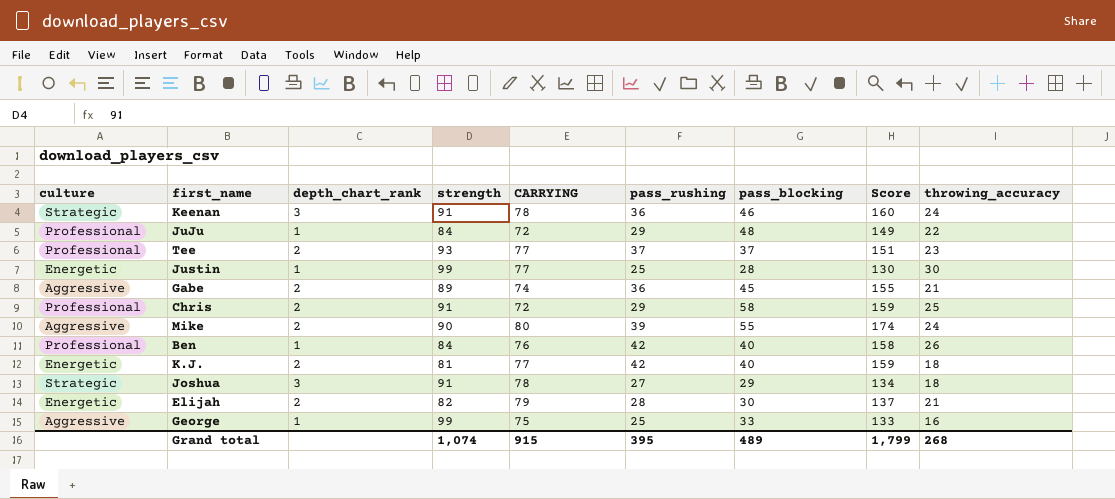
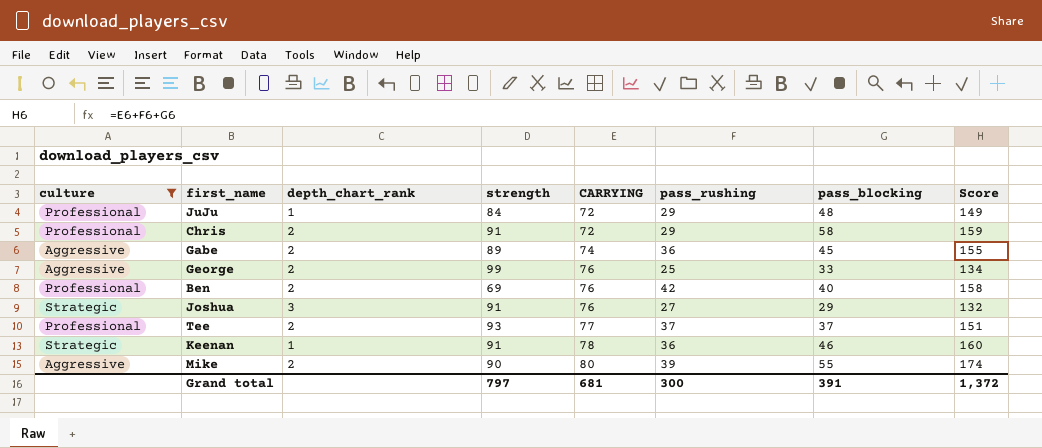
filter: none -> culture != Energetic
row order: none -> CARRYING ascending
column throwing_accuracy | position: 9 -> none
George | depth_chart_rank: 1 -> 2
George | CARRYING: 75 -> 76
George | Score: 133 -> 134
Ben | depth_chart_rank: 1 -> 2
Ben | strength: 84 -> 69
Joshua | CARRYING: 78 -> 76
Joshua | Score: 134 -> 132
Keenan | depth_chart_rank: 3 -> 1
Grand total | strength: 1,074 -> 797
Grand total | CARRYING: 915 -> 681
Grand total | pass_rushing: 395 -> 300
Grand total | pass_blocking: 489 -> 391
Grand total | Score: 1,799 -> 1,372

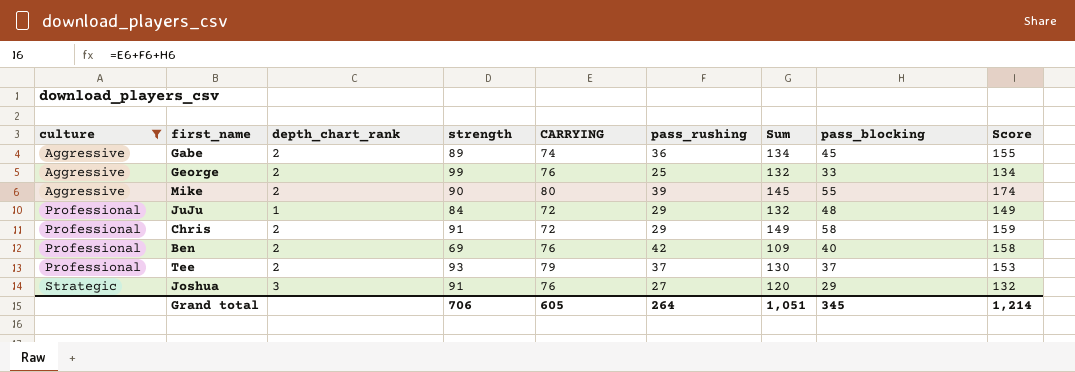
row order: CARRYING ascending -> culture ascending
column Sum | formula: none -> [strength] + [pass_blocking]
row Keenan: Strategic | 1 | 91 | 78 | 36 | 46 | 160 -> none
Tee | CARRYING: 77 -> 79
Tee | Score: 151 -> 153
Grand total | strength: 797 -> 706
Grand total | CARRYING: 681 -> 605
Grand total | pass_rushing: 300 -> 264
Grand total | pass_blocking: 391 -> 345
Grand total | Score: 1,372 -> 1,214

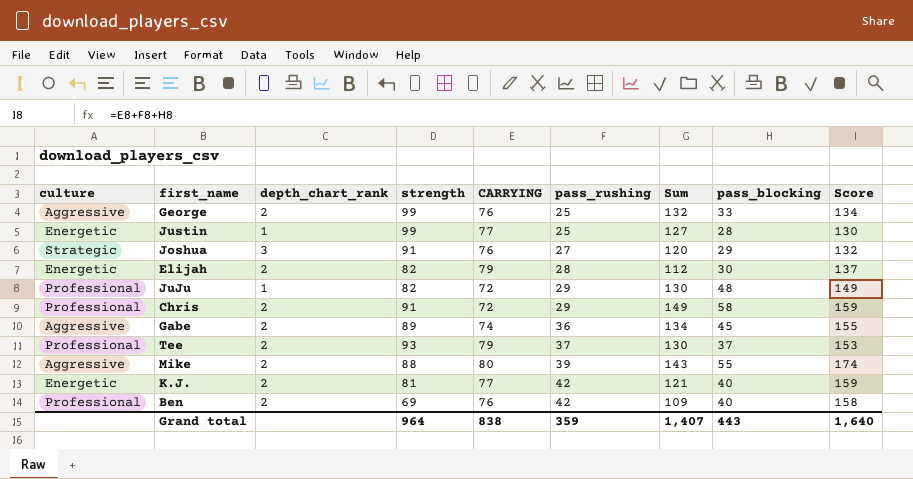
filter: culture != Energetic -> none
row order: culture ascending -> pass_rushing ascending
JuJu | strength: 84 -> 82
JuJu | Sum: 132 -> 130
Mike | strength: 90 -> 88
Mike | Sum: 145 -> 143
Grand total | strength: 706 -> 964
Grand total | CARRYING: 605 -> 838
Grand total | pass_rushing: 264 -> 359
Grand total | Sum: 1,051 -> 1,407
Grand total | pass_blocking: 345 -> 443
Grand total | Score: 1,214 -> 1,640

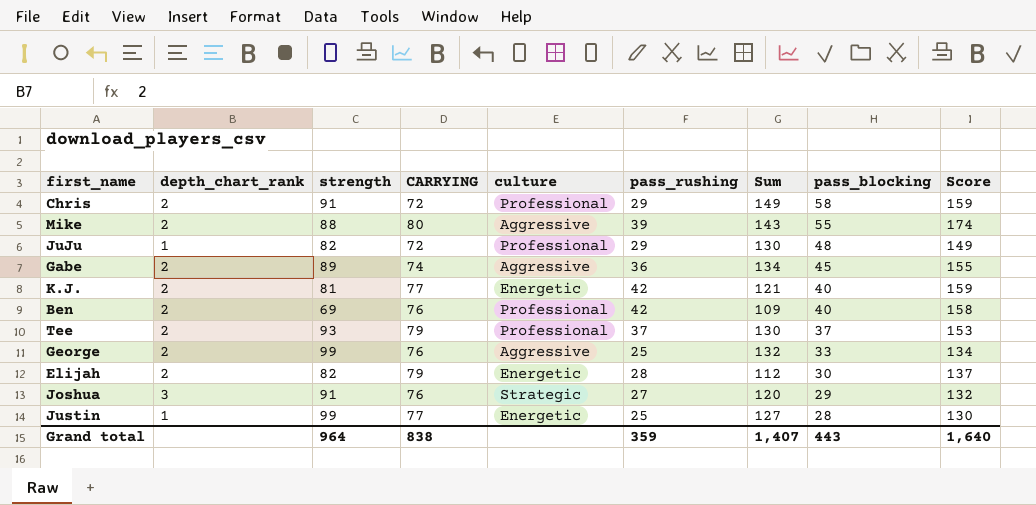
row order: pass_rushing ascending -> pass_blocking descending
column culture | position: 1 -> 5

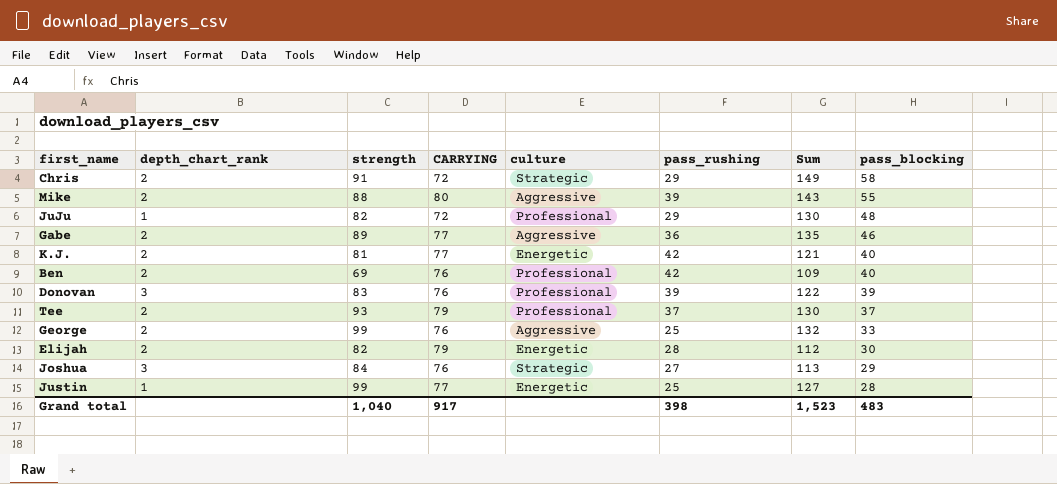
column Score | formula: [CARRYING] + [pass_rushing] + [pass_blocking] -> none
Chris | culture: Professional -> Strategic
Gabe | CARRYING: 74 -> 77
Gabe | Sum: 134 -> 135
Gabe | pass_blocking: 45 -> 46
row Donovan: none -> 3 | 83 | 76 | Professional | 39 | 122 | 39
Joshua | strength: 91 -> 84
Joshua | Sum: 120 -> 113
Grand total | strength: 964 -> 1,040
Grand total | CARRYING: 838 -> 917
Grand total | pass_rushing: 359 -> 398
Grand total | Sum: 1,407 -> 1,523
Grand total | pass_blocking: 443 -> 483

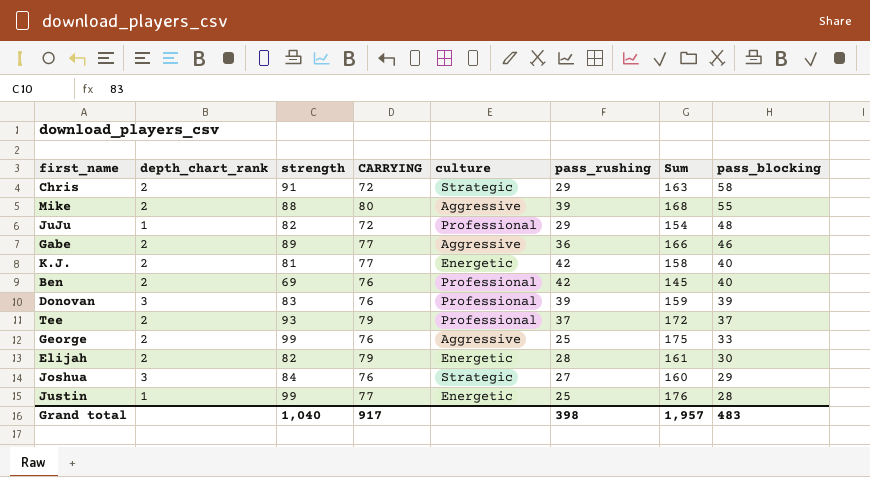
column Sum | formula: [strength] + [pass_blocking] -> [strength] + [CARRYING]
Grand total | Sum: 1,523 -> 1,957

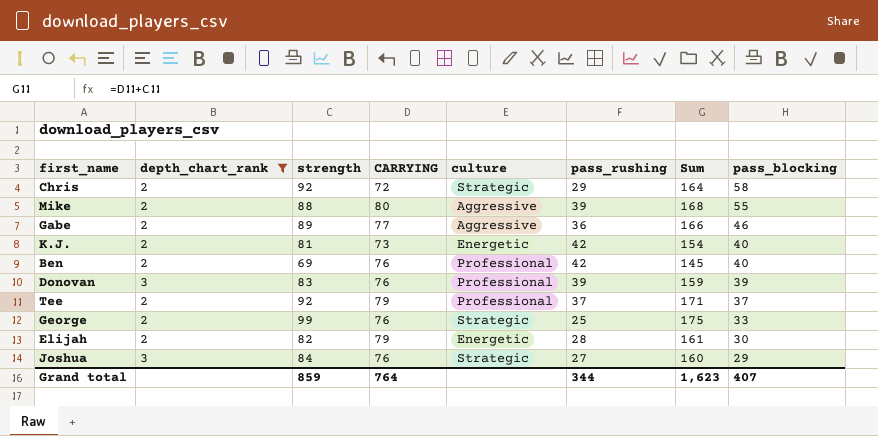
filter: none -> depth_chart_rank != 1
Chris | strength: 91 -> 92
Chris | Sum: 163 -> 164
K.J. | CARRYING: 77 -> 73
K.J. | Sum: 158 -> 154
Tee | strength: 93 -> 92
Tee | Sum: 172 -> 171
George | culture: Aggressive -> Strategic
Grand total | strength: 1,040 -> 859
Grand total | CARRYING: 917 -> 764
Grand total | pass_rushing: 398 -> 344
Grand total | Sum: 1,957 -> 1,623
Grand total | pass_blocking: 483 -> 407

